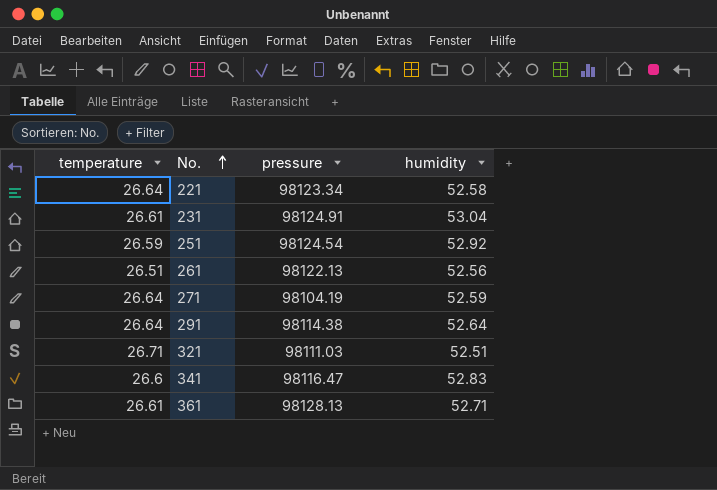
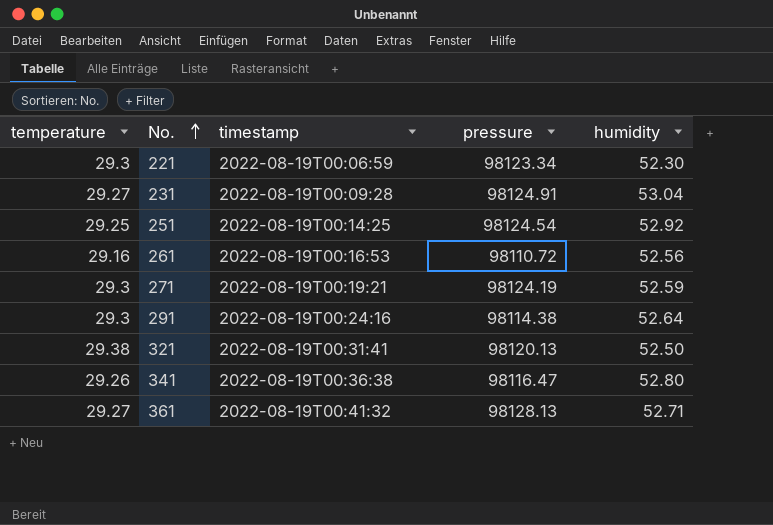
column timestamp | position: none -> 3
221 | temperature: 26.64 -> 29.3
221 | humidity: 52.58 -> 52.30
231 | temperature: 26.61 -> 29.27
251 | temperature: 26.59 -> 29.25
261 | temperature: 26.51 -> 29.16
261 | pressure: 98122.13 -> 98110.72
271 | temperature: 26.64 -> 29.3
271 | pressure: 98104.19 -> 98124.19
291 | temperature: 26.64 -> 29.3
321 | temperature: 26.71 -> 29.38
321 | pressure: 98111.03 -> 98120.13
321 | humidity: 52.51 -> 52.50
341 | temperature: 26.6 -> 29.26
341 | humidity: 52.83 -> 52.80
361 | temperature: 26.61 -> 29.27

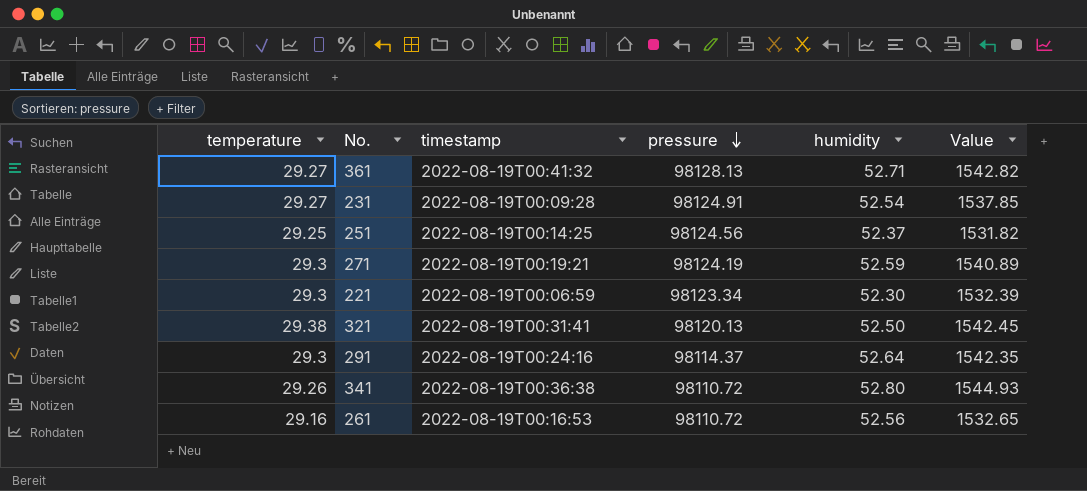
row order: No. ascending -> pressure descending
column Value | formula: none -> [temperature] * [humidity]
231 | humidity: 53.04 -> 52.54
251 | pressure: 98124.54 -> 98124.56
251 | humidity: 52.92 -> 52.37
291 | pressure: 98114.38 -> 98114.37
341 | pressure: 98116.47 -> 98110.72

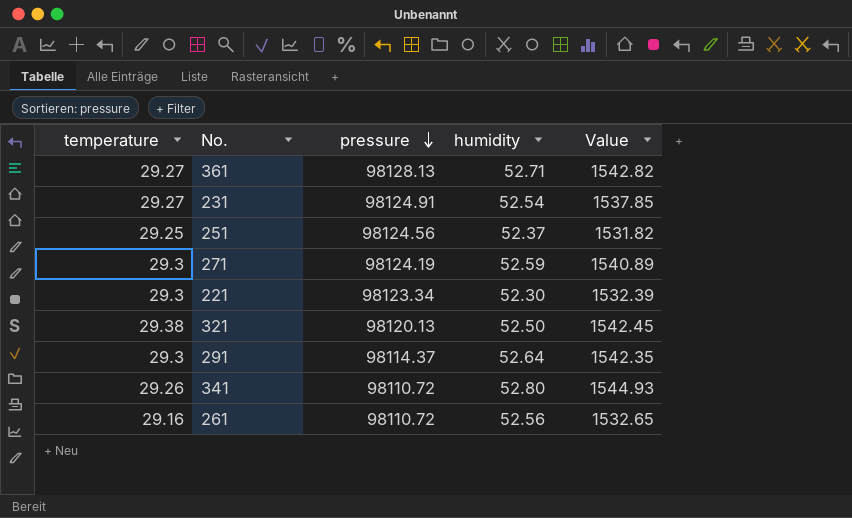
column timestamp | position: 3 -> none

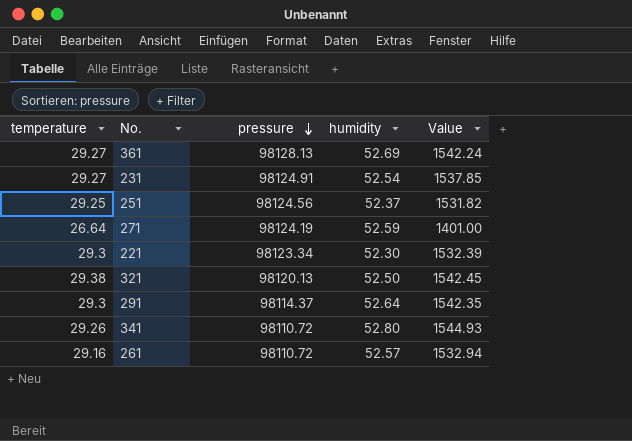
361 | humidity: 52.71 -> 52.69
361 | Value: 1542.82 -> 1542.24
271 | temperature: 29.3 -> 26.64
271 | Value: 1540.89 -> 1401.00
261 | humidity: 52.56 -> 52.57
261 | Value: 1532.65 -> 1532.94

